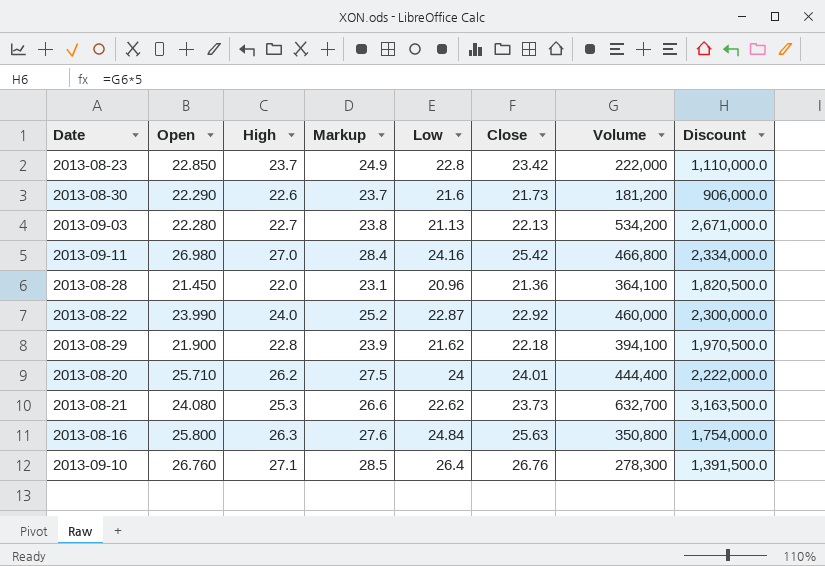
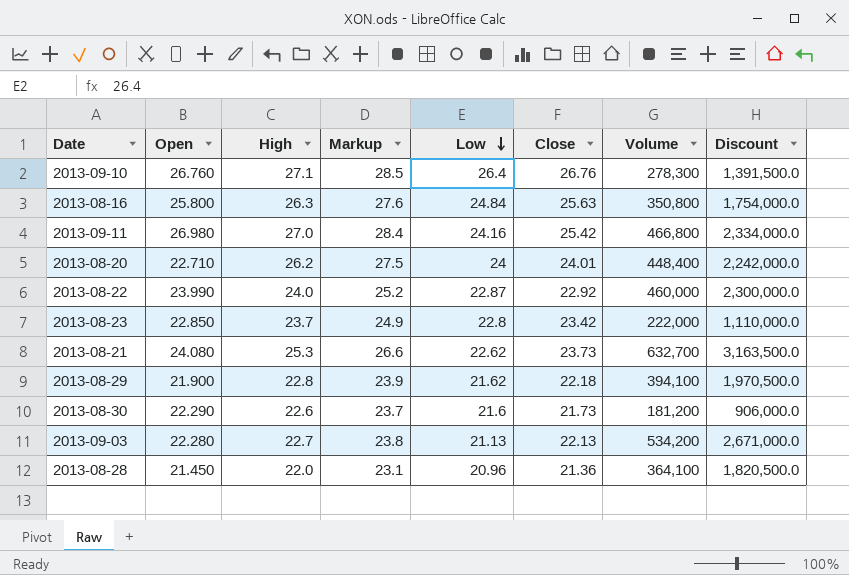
row order: none -> Low descending
2013-08-20 | Open: 25.710 -> 22.710
2013-08-20 | Volume: 444,400 -> 448,400
2013-08-20 | Discount: 2,222,000.0 -> 2,242,000.0

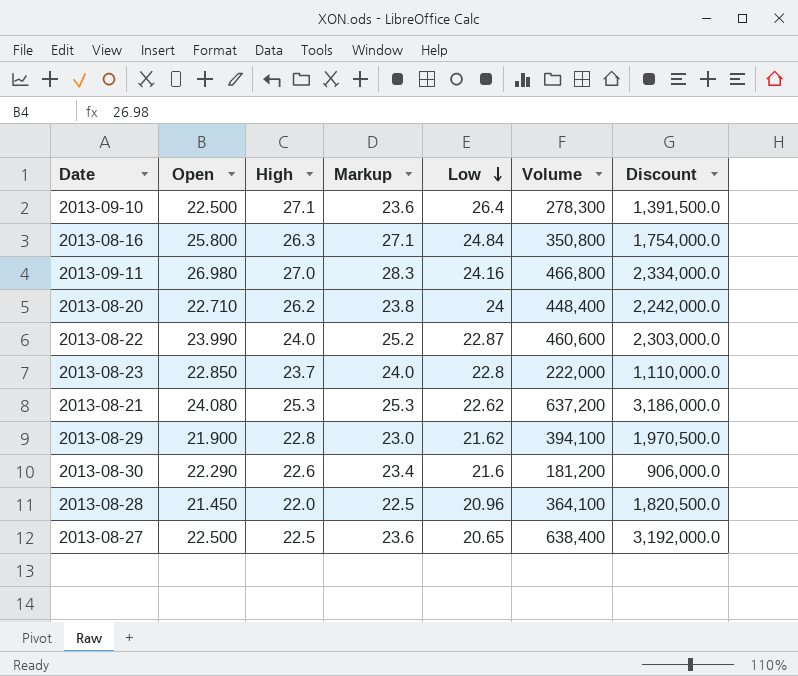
column Close | position: 6 -> none
column Markup | formula: [High] * 1.05 -> [Open] * 1.05
row 2013-09-03: 22.280 | 22.7 | 23.8 | 21.13 | 22.13 | 534,200 | 2,671,000.0 -> none
2013-09-10 | Open: 26.760 -> 22.500
2013-08-22 | Volume: 460,000 -> 460,600
2013-08-22 | Discount: 2,300,000.0 -> 2,303,000.0
2013-08-21 | Volume: 632,700 -> 637,200
2013-08-21 | Discount: 3,163,500.0 -> 3,186,000.0
row 2013-08-27: none -> 22.500 | 22.5 | 23.6 | 20.65 | 638,400 | 3,192,000.0

